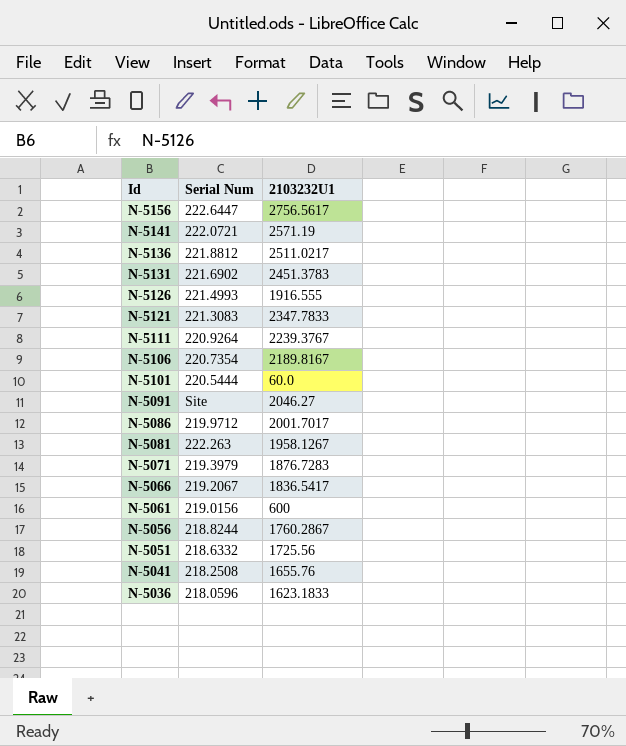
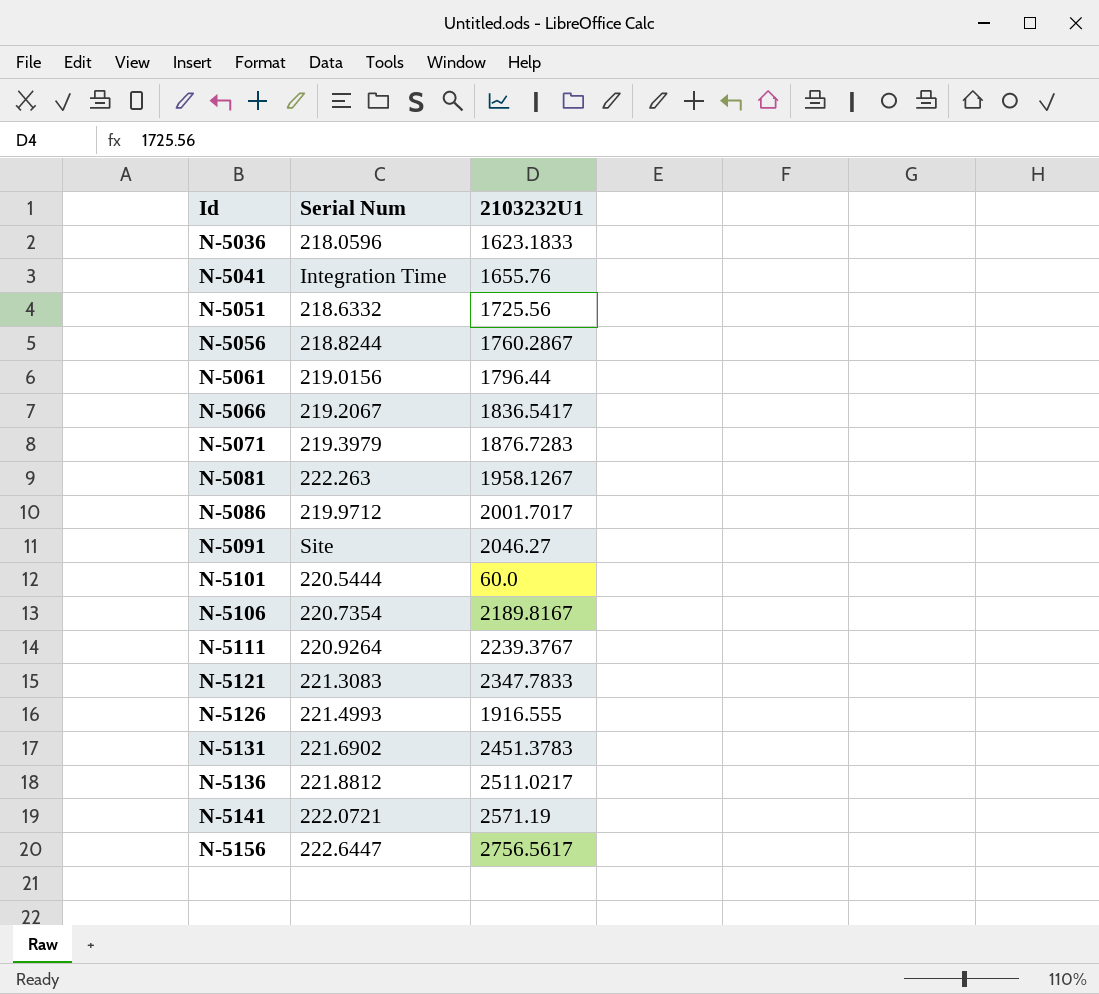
row order: Id descending -> Id ascending
N-5041 | Serial Num: 218.2508 -> Integration Time
N-5061 | 2103232U1: 600 -> 1796.44

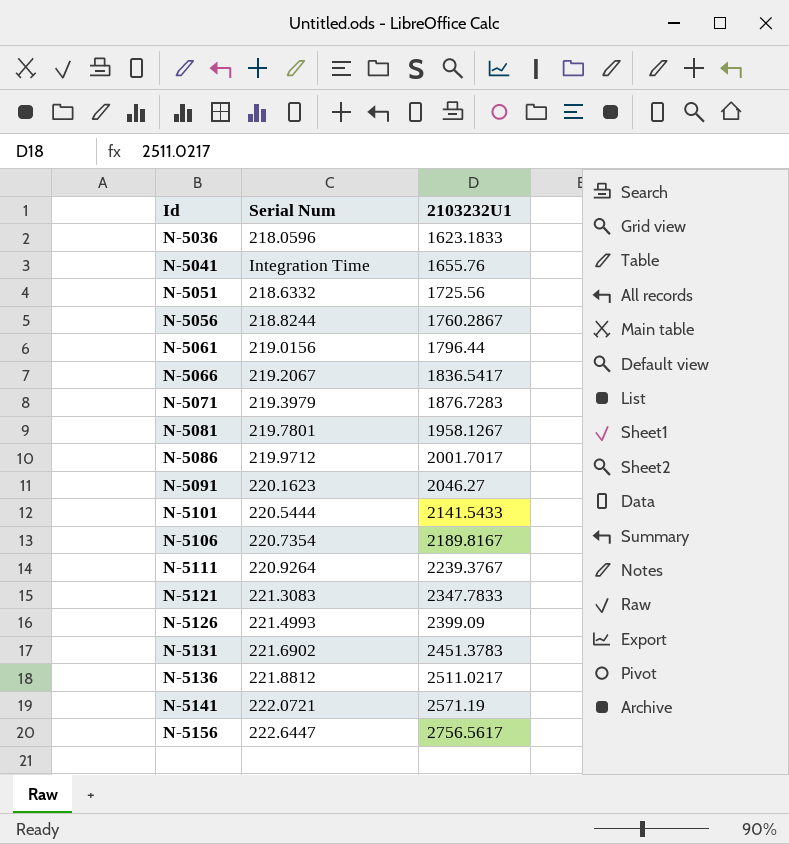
N-5081 | Serial Num: 222.263 -> 219.7801
N-5091 | Serial Num: Site -> 220.1623
N-5101 | 2103232U1: 60.0 -> 2141.5433
N-5126 | 2103232U1: 1916.555 -> 2399.09

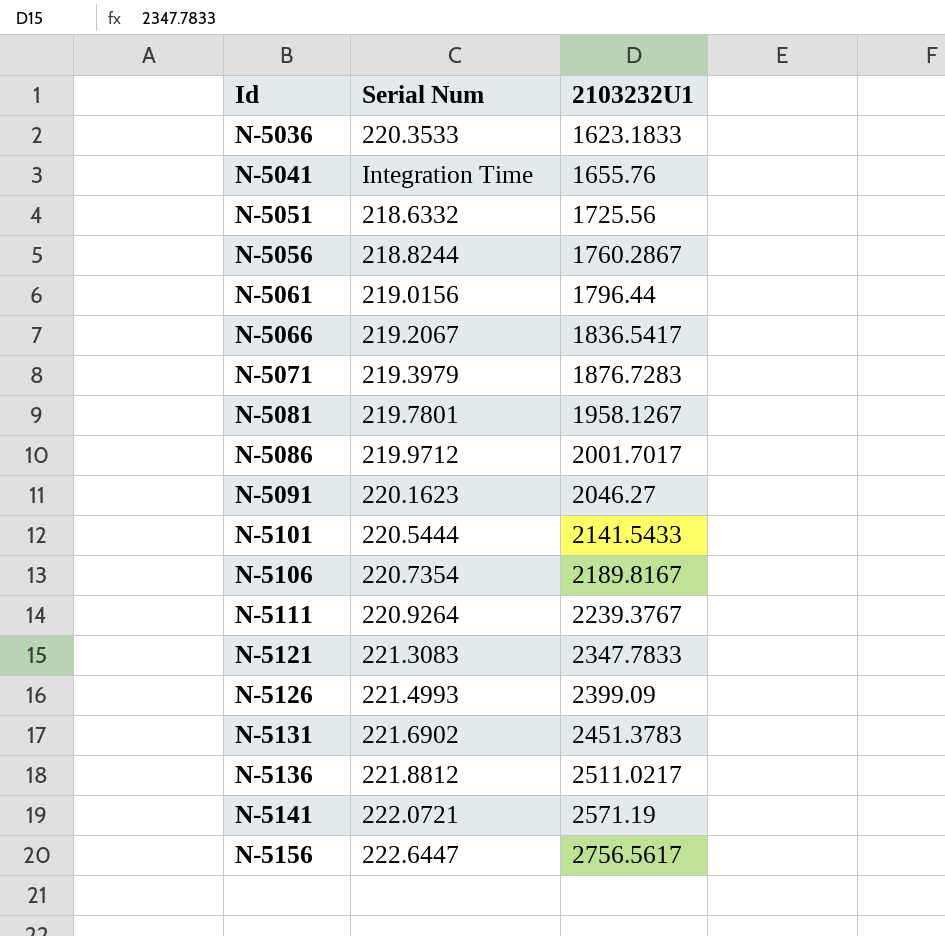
N-5036 | Serial Num: 218.0596 -> 220.3533

